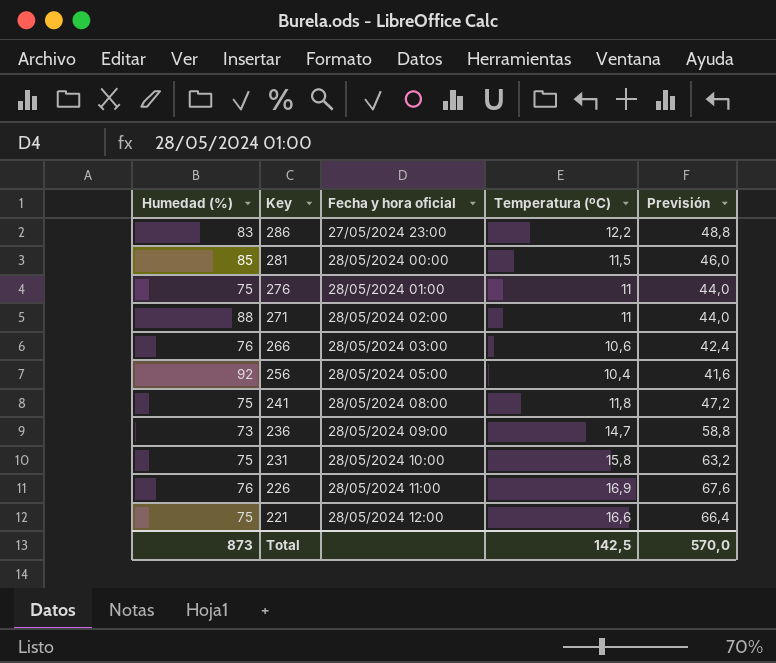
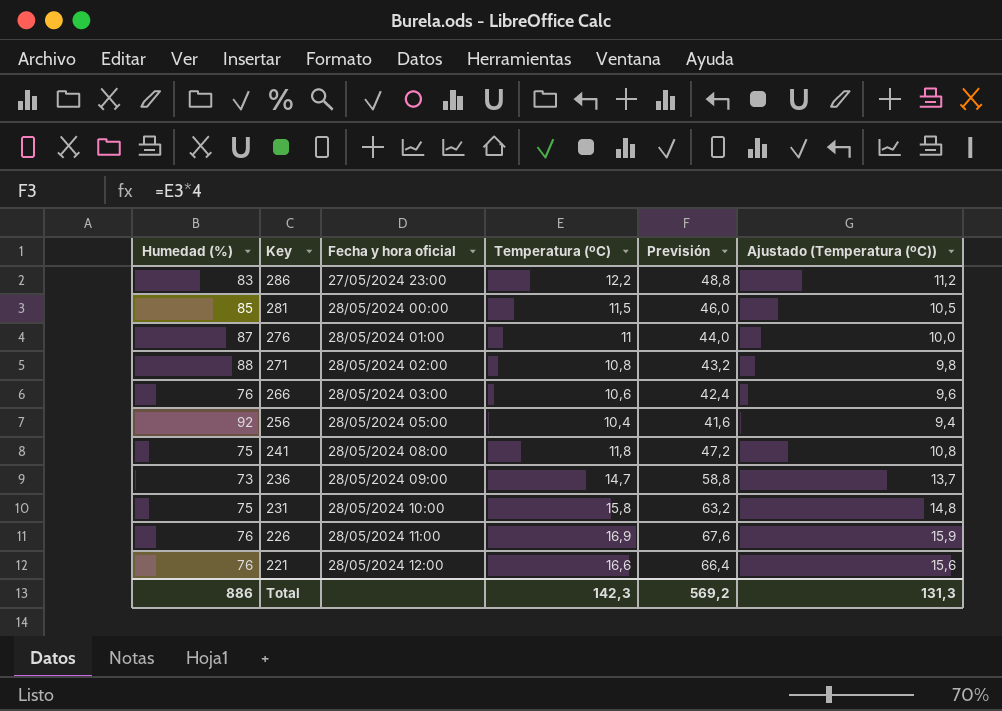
column Ajustado (Temperatura (ºC)) | formula: none -> [Temperatura (ºC)] - 1
276 | Humedad (%): 75 -> 87
271 | Temperatura (ºC): 11 -> 10,8
271 | Previsión: 44,0 -> 43,2
221 | Humedad (%): 75 -> 76
Total | Humedad (%): 873 -> 886
Total | Temperatura (ºC): 142,5 -> 142,3
Total | Previsión: 570,0 -> 569,2

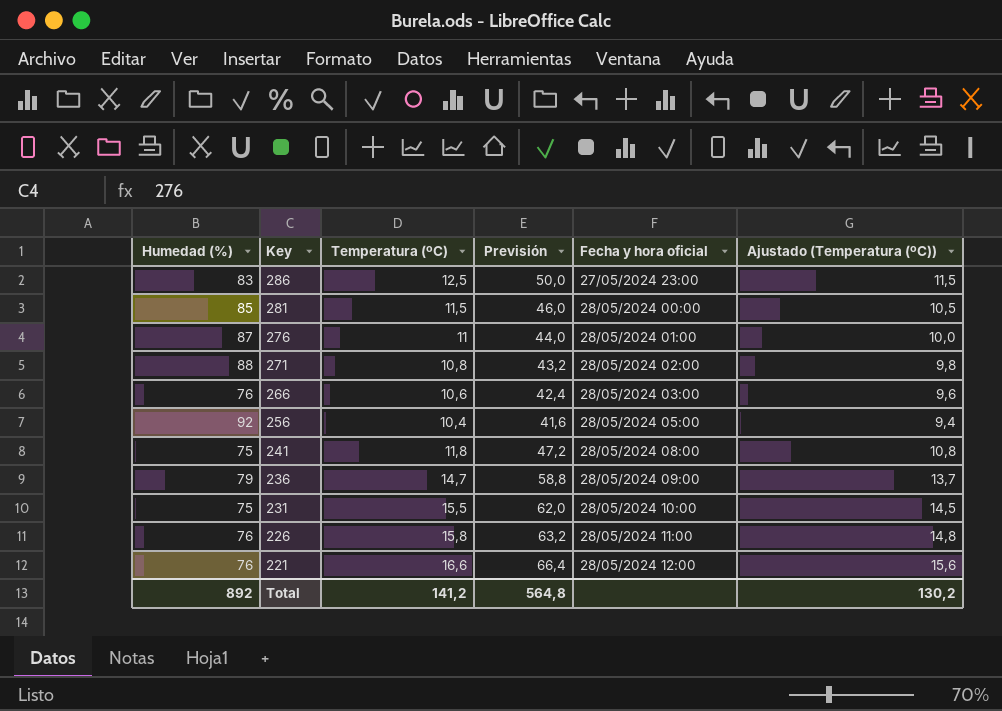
column Fecha y hora oficial | position: 3 -> 5
286 | Temperatura (ºC): 12,2 -> 12,5
286 | Previsión: 48,8 -> 50,0
286 | Ajustado (Temperatura (ºC)): 11,2 -> 11,5
236 | Humedad (%): 73 -> 79
231 | Temperatura (ºC): 15,8 -> 15,5
231 | Previsión: 63,2 -> 62,0
231 | Ajustado (Temperatura (ºC)): 14,8 -> 14,5
226 | Temperatura (ºC): 16,9 -> 15,8
226 | Previsión: 67,6 -> 63,2
226 | Ajustado (Temperatura (ºC)): 15,9 -> 14,8
Total | Humedad (%): 886 -> 892
Total | Temperatura (ºC): 142,3 -> 141,2
Total | Previsión: 569,2 -> 564,8
Total | Ajustado (Temperatura (ºC)): 131,3 -> 130,2

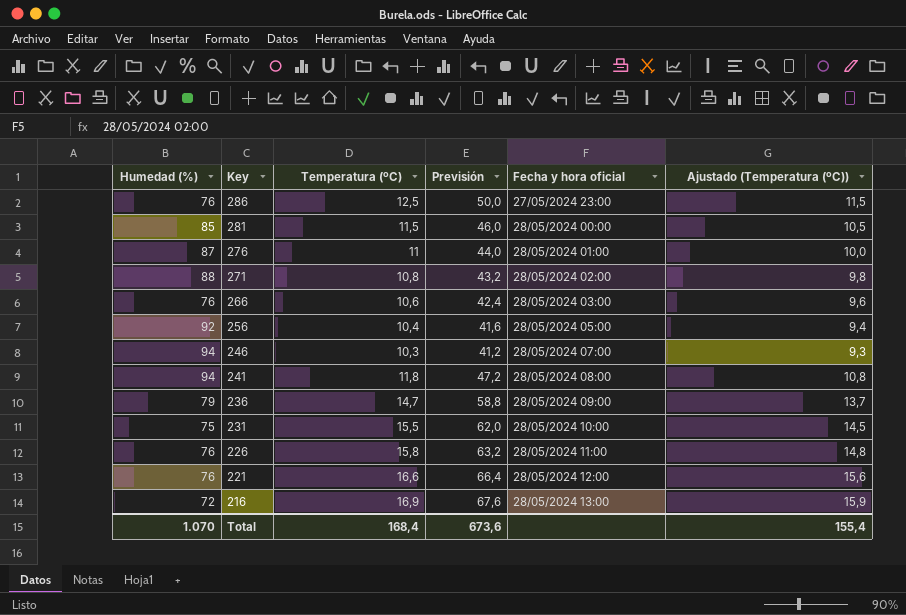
286 | Humedad (%): 83 -> 76
row 246: none -> 94 | 10,3 | 41,2 | 28/05/2024 07:00 | 9,3
241 | Humedad (%): 75 -> 94
row 216: none -> 72 | 16,9 | 67,6 | 28/05/2024 13:00 | 15,9
Total | Humedad (%): 892 -> 1.070
Total | Temperatura (ºC): 141,2 -> 168,4
Total | Previsión: 564,8 -> 673,6
Total | Ajustado (Temperatura (ºC)): 130,2 -> 155,4

